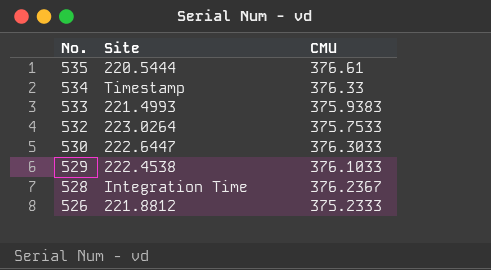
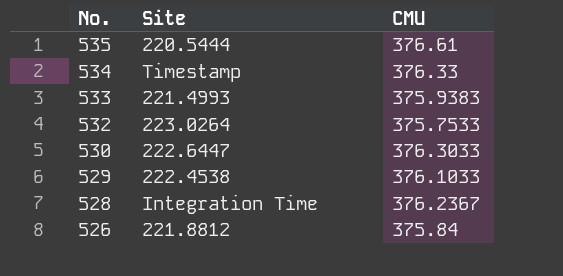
526 | CMU: 375.2333 -> 375.84

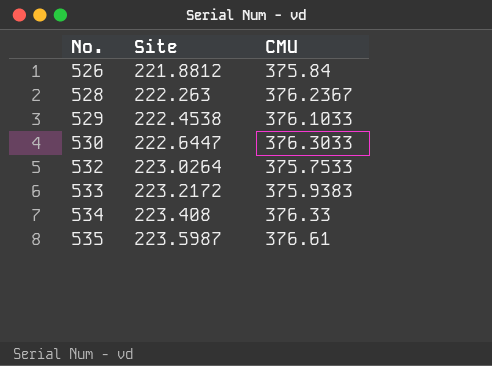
row order: No. descending -> No. ascending
528 | Site: Integration Time -> 222.263
533 | Site: 221.4993 -> 223.2172
534 | Site: Timestamp -> 223.408
535 | Site: 220.5444 -> 223.5987

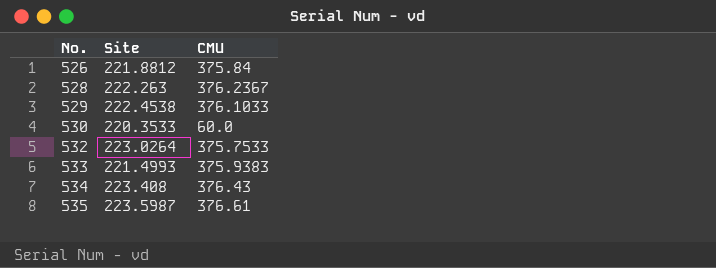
530 | Site: 222.6447 -> 220.3533
530 | CMU: 376.3033 -> 60.0
533 | Site: 223.2172 -> 221.4993
534 | CMU: 376.33 -> 376.43

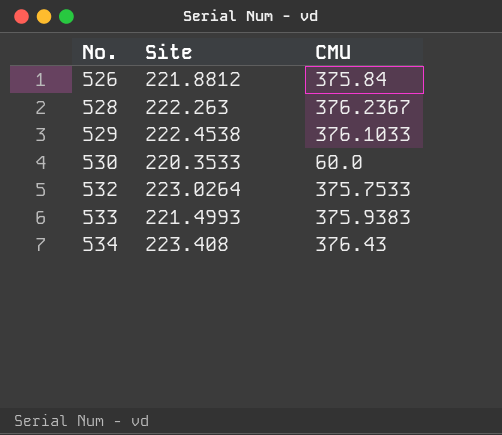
row 535: 223.5987 | 376.61 -> none

